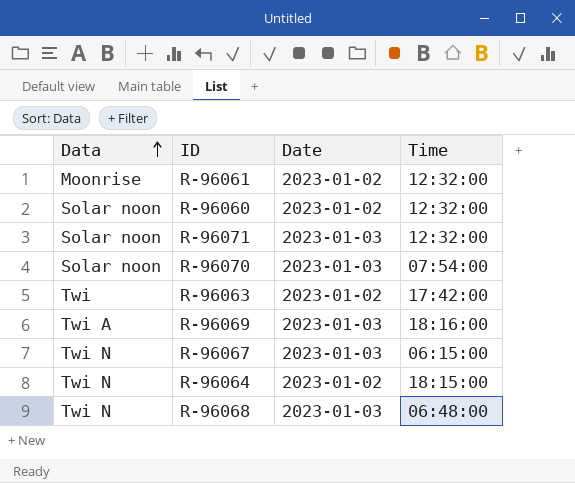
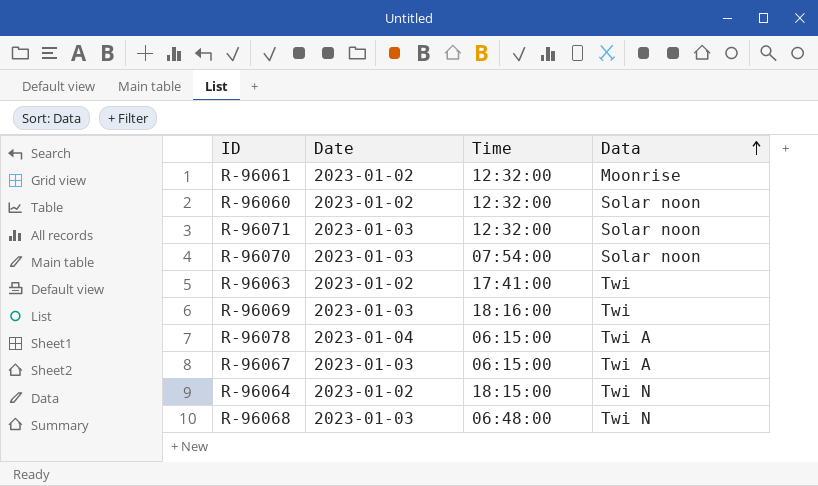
column Data | position: 1 -> 4
R-96063 | Time: 17:42:00 -> 17:41:00
R-96069 | Data: Twi A -> Twi
row R-96078: none -> 2023-01-04 | 06:15:00 | Twi A
R-96067 | Data: Twi N -> Twi A

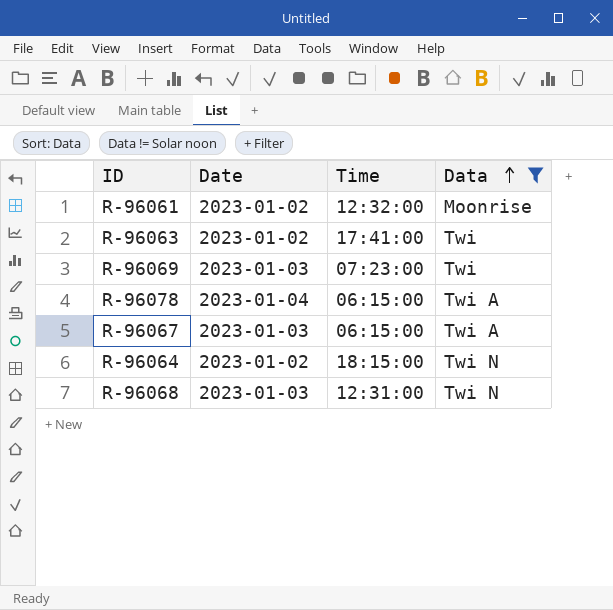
filter: none -> Data != Solar noon
R-96069 | Time: 18:16:00 -> 07:23:00
R-96068 | Time: 06:48:00 -> 12:31:00

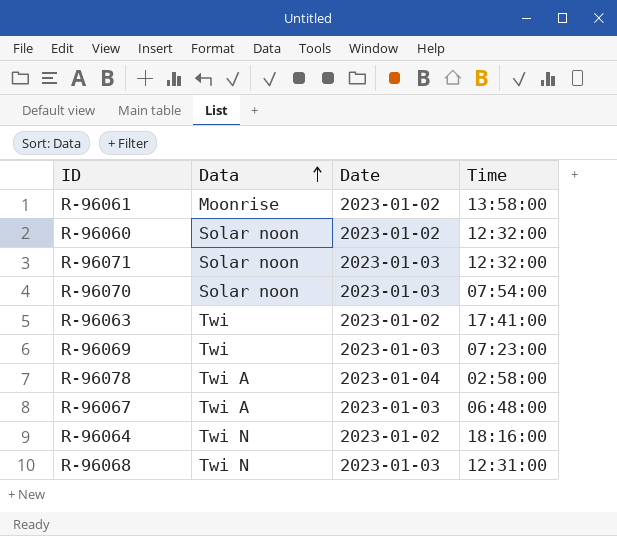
filter: Data != Solar noon -> none
column Data | position: 4 -> 2
R-96061 | Time: 12:32:00 -> 13:58:00
R-96078 | Time: 06:15:00 -> 02:58:00
R-96067 | Time: 06:15:00 -> 06:48:00
R-96064 | Time: 18:15:00 -> 18:16:00

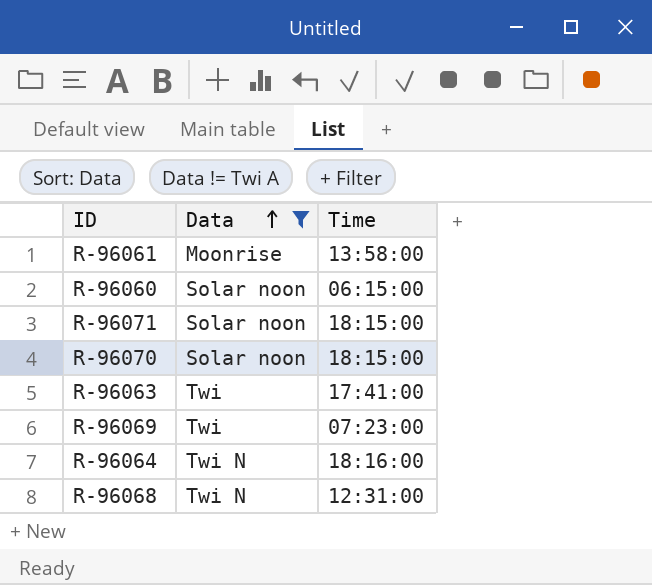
filter: none -> Data != Twi A
column Date | position: 3 -> none
R-96060 | Time: 12:32:00 -> 06:15:00
R-96071 | Time: 12:32:00 -> 18:15:00
R-96070 | Time: 07:54:00 -> 18:15:00

